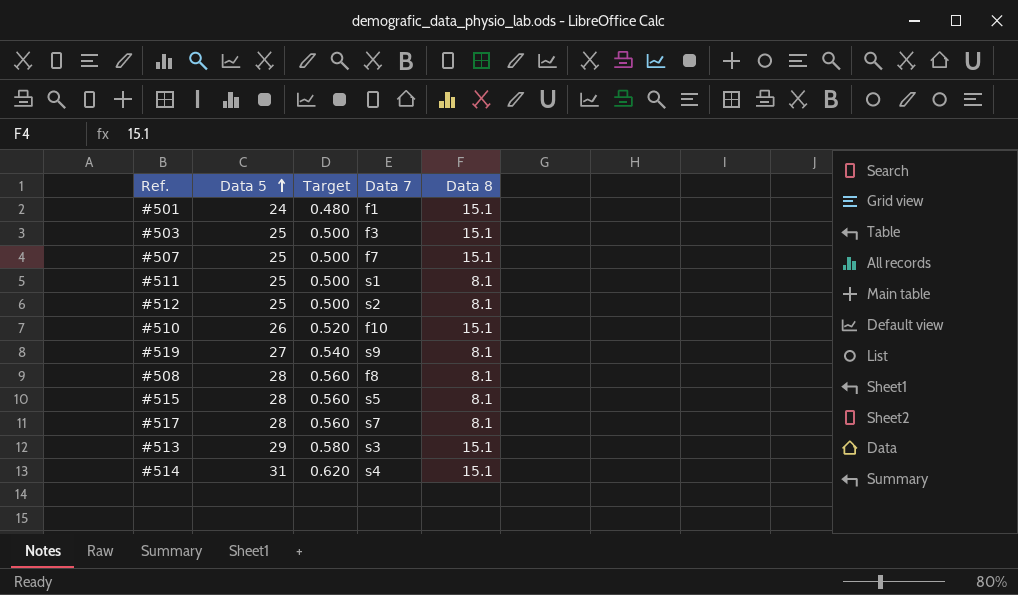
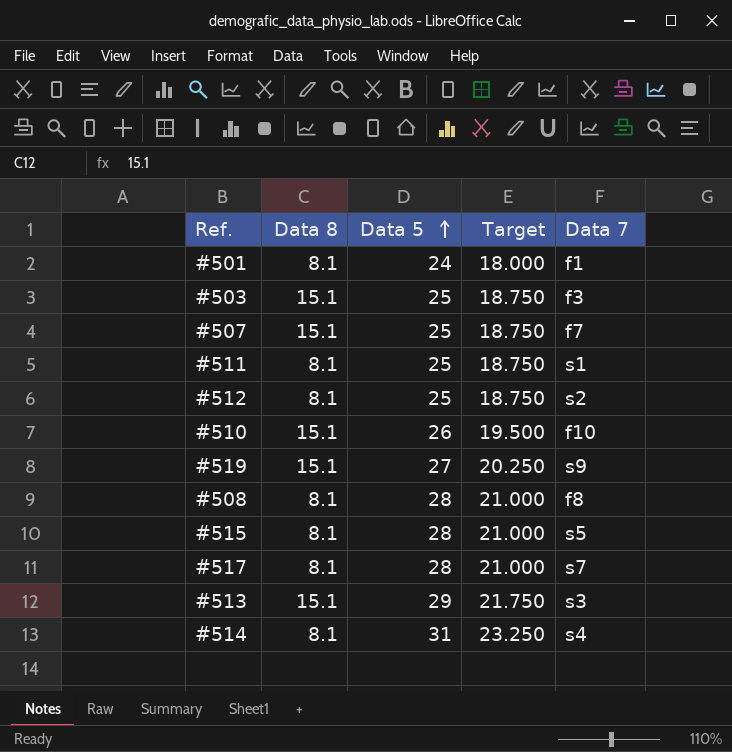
column Data 8 | position: 5 -> 2
column Target | formula: [Data 5] * 0.02 -> [Data 5] * 0.75
#501 | Data 8: 15.1 -> 8.1
#519 | Data 8: 8.1 -> 15.1
#514 | Data 8: 15.1 -> 8.1

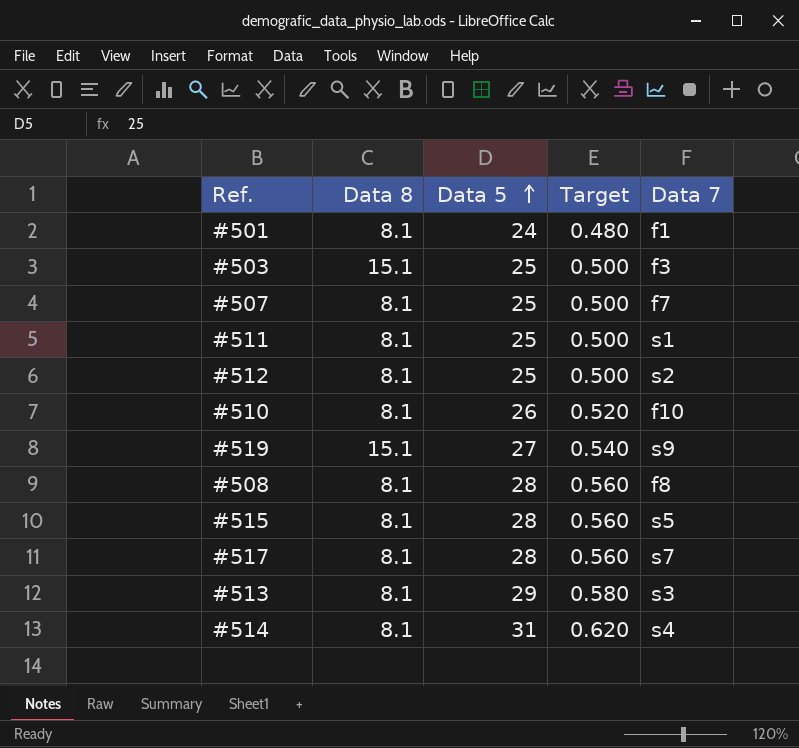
column Target | formula: [Data 5] * 0.75 -> [Data 5] * 0.02
#507 | Data 8: 15.1 -> 8.1
#510 | Data 8: 15.1 -> 8.1
#513 | Data 8: 15.1 -> 8.1

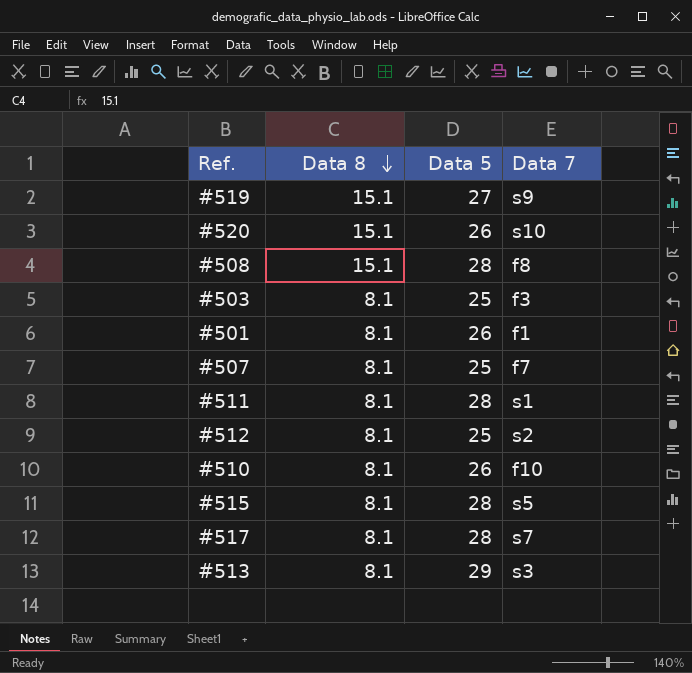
row order: Data 5 ascending -> Data 8 descending
column Target | formula: [Data 5] * 0.02 -> none
row #514: 8.1 | 31 | 0.620 | s4 -> none
row #520: none -> 15.1 | 26 | s10
#508 | Data 8: 8.1 -> 15.1
#503 | Data 8: 15.1 -> 8.1
#501 | Data 5: 24 -> 26
#511 | Data 5: 25 -> 28

